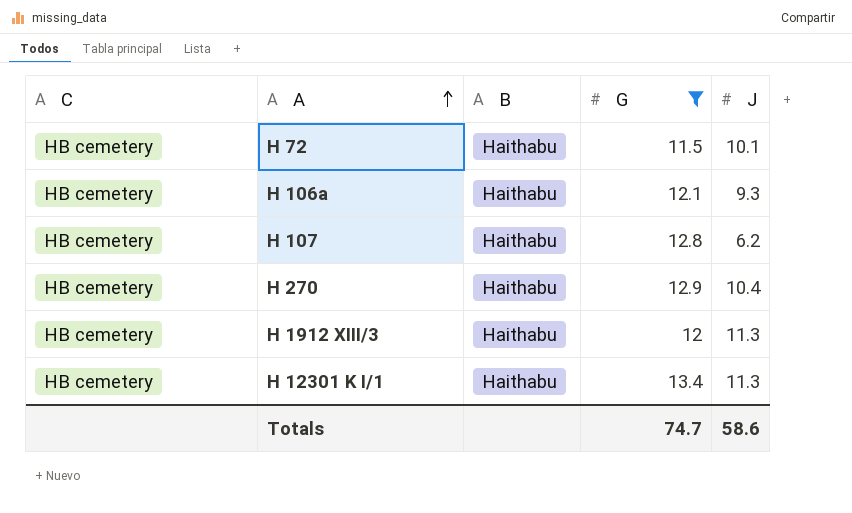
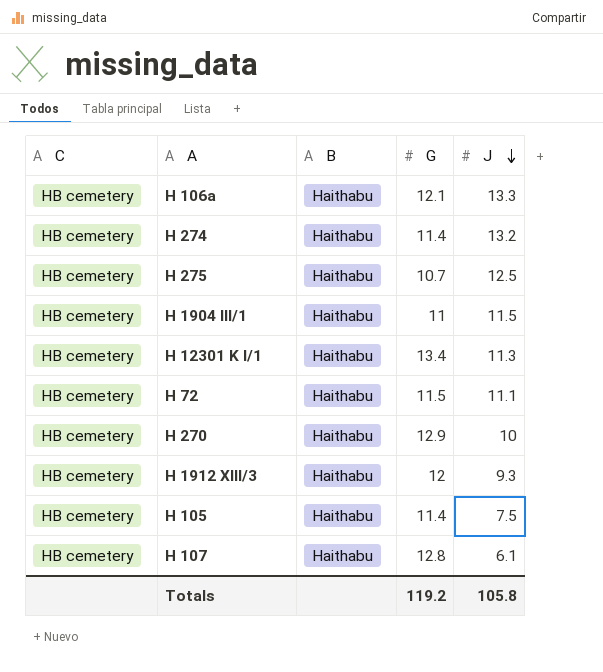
filter: G >= 11.5 -> none
row order: A ascending -> J descending
H 106a | J: 9.3 -> 13.3
H 72 | J: 10.1 -> 11.1
H 270 | J: 10.4 -> 10
H 1912 XIII/3 | J: 11.3 -> 9.3
H 107 | J: 6.2 -> 6.1
Totals | G: 74.7 -> 119.2
Totals | J: 58.6 -> 105.8

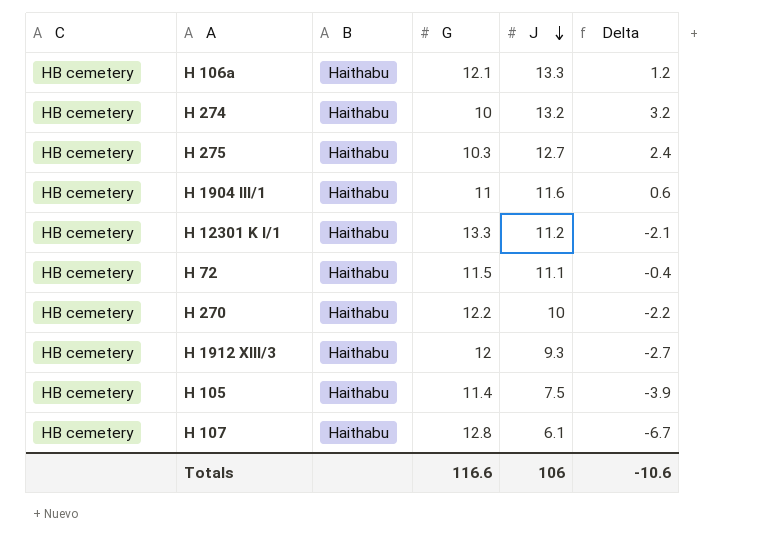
column Delta | formula: none -> [J] - [G]
H 274 | G: 11.4 -> 10
H 275 | G: 10.7 -> 10.3
H 275 | J: 12.5 -> 12.7
H 1904 III/1 | J: 11.5 -> 11.6
H 12301 K I/1 | G: 13.4 -> 13.3
H 12301 K I/1 | J: 11.3 -> 11.2
H 270 | G: 12.9 -> 12.2
Totals | G: 119.2 -> 116.6
Totals | J: 105.8 -> 106

